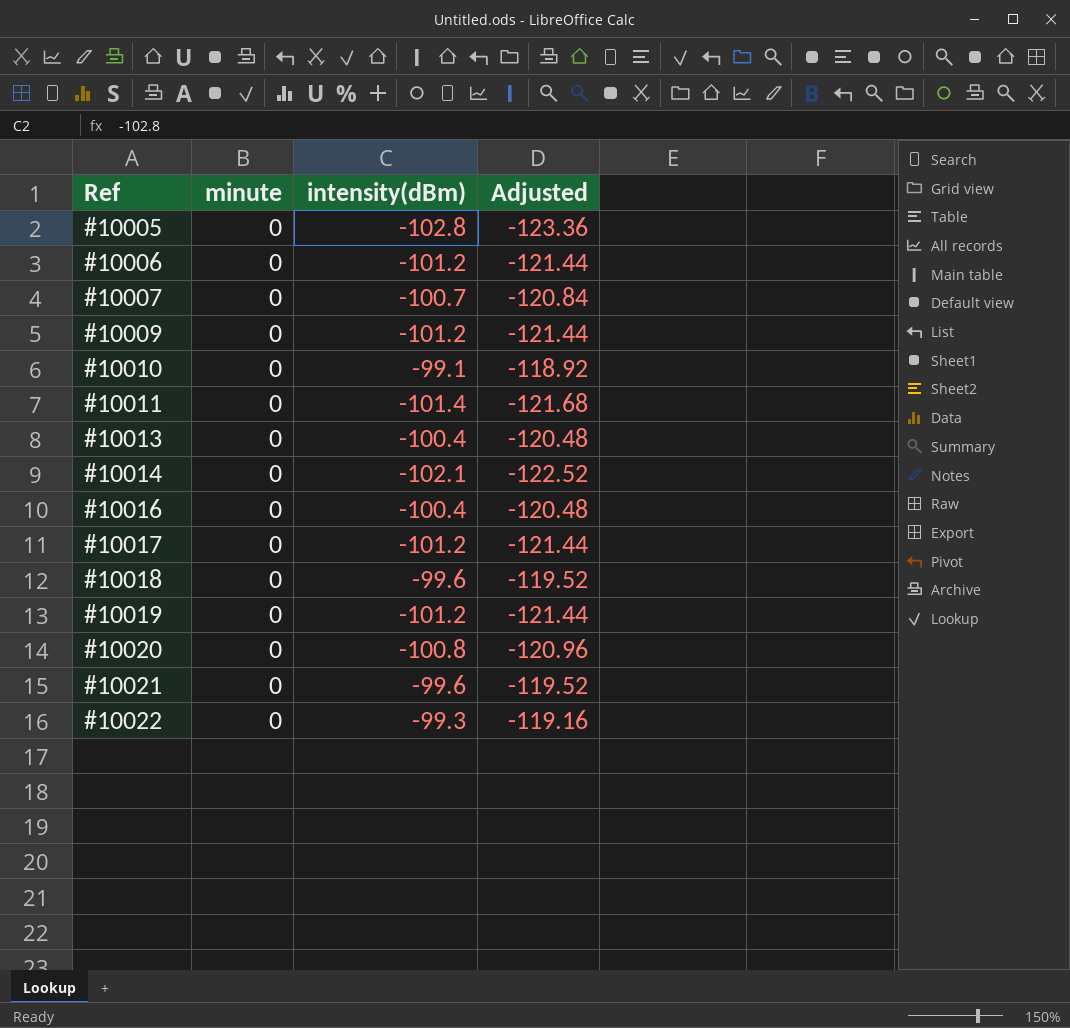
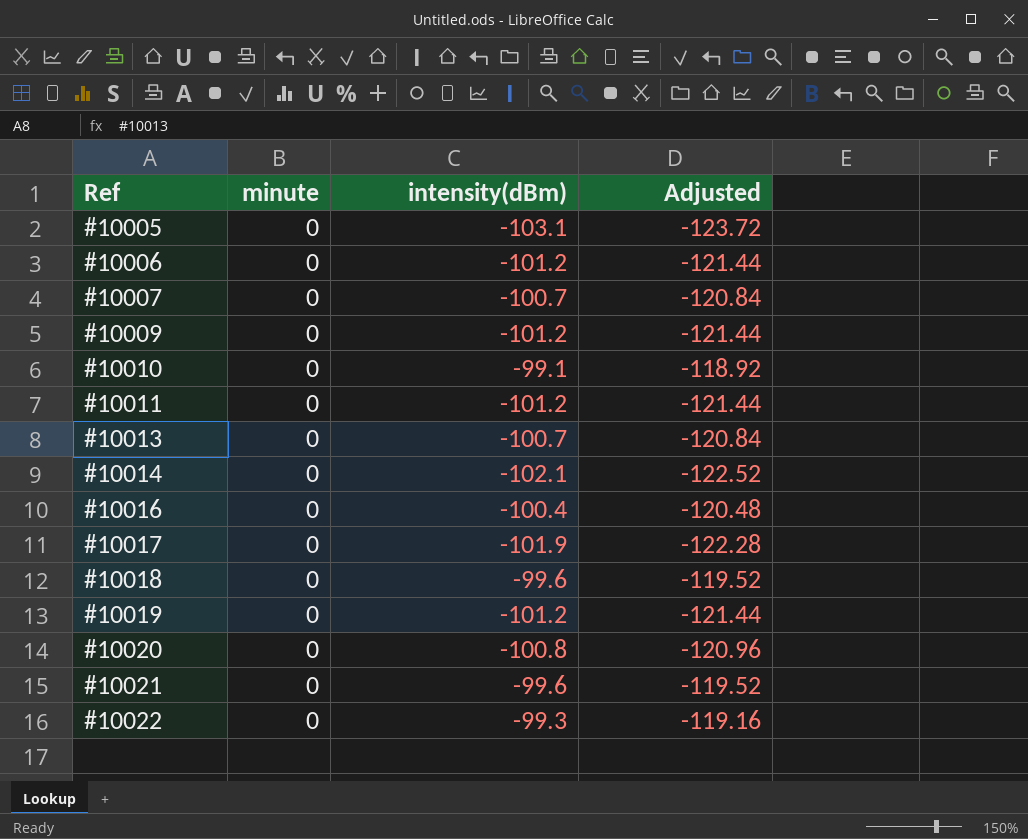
#10005 | intensity(dBm): -102.8 -> -103.1
#10005 | Adjusted: -123.36 -> -123.72
#10011 | intensity(dBm): -101.4 -> -101.2
#10011 | Adjusted: -121.68 -> -121.44
#10013 | intensity(dBm): -100.4 -> -100.7
#10013 | Adjusted: -120.48 -> -120.84
#10017 | intensity(dBm): -101.2 -> -101.9
#10017 | Adjusted: -121.44 -> -122.28

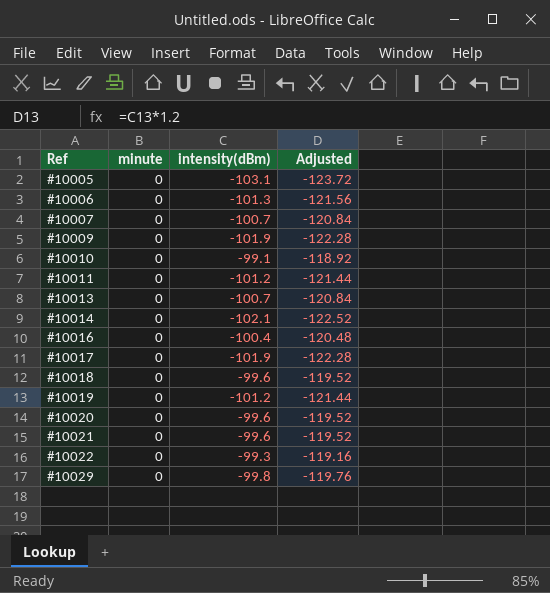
#10006 | intensity(dBm): -101.2 -> -101.3
#10006 | Adjusted: -121.44 -> -121.56
#10009 | intensity(dBm): -101.2 -> -101.9
#10009 | Adjusted: -121.44 -> -122.28
#10020 | intensity(dBm): -100.8 -> -99.6
#10020 | Adjusted: -120.96 -> -119.52
row #10029: none -> 0 | -99.8 | -119.76

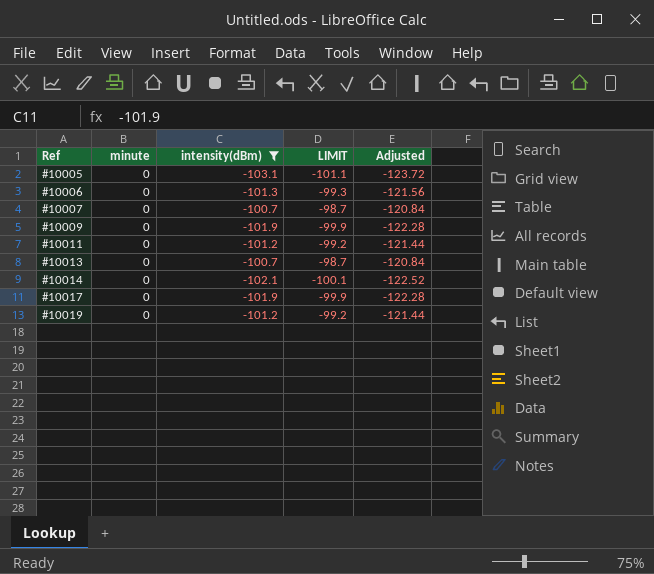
filter: none -> intensity(dBm) <= -100.7
column LIMIT | formula: none -> [intensity(dBm)] + 2

